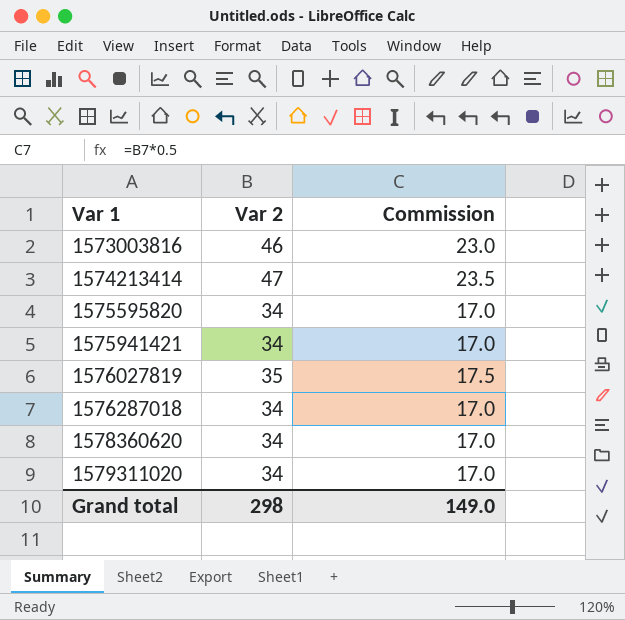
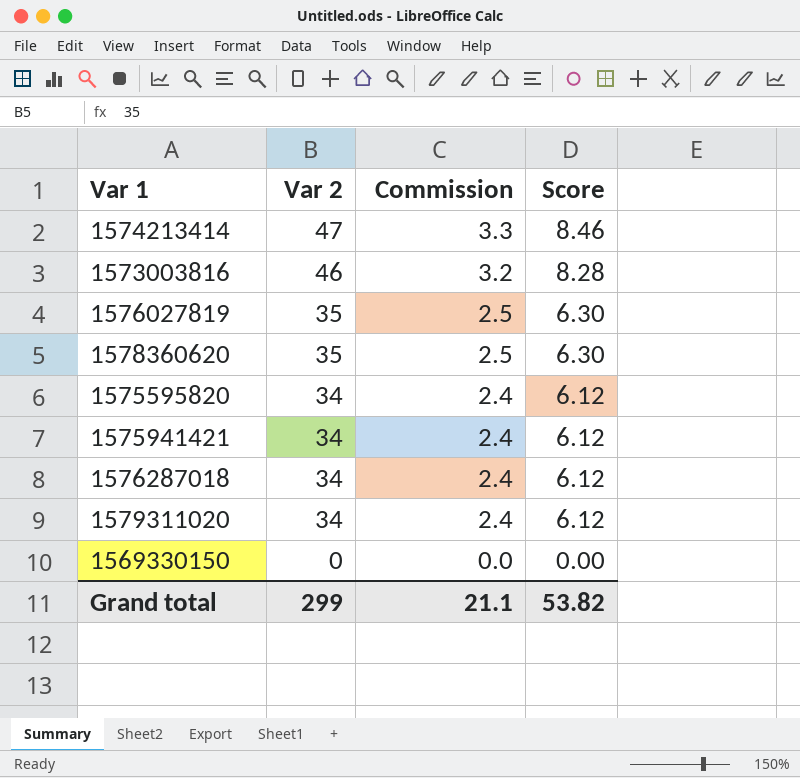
row order: Var 1 ascending -> Var 2 descending
column Commission | formula: [Var 2] * 0.5 -> [Var 2] * 0.07
column Score | formula: none -> [Var 2] * 0.18
1578360620 | Var 2: 34 -> 35
row 1569330150: none -> 0 | 0.0 | 0.00
Grand total | Var 2: 298 -> 299
Grand total | Commission: 149.0 -> 21.1

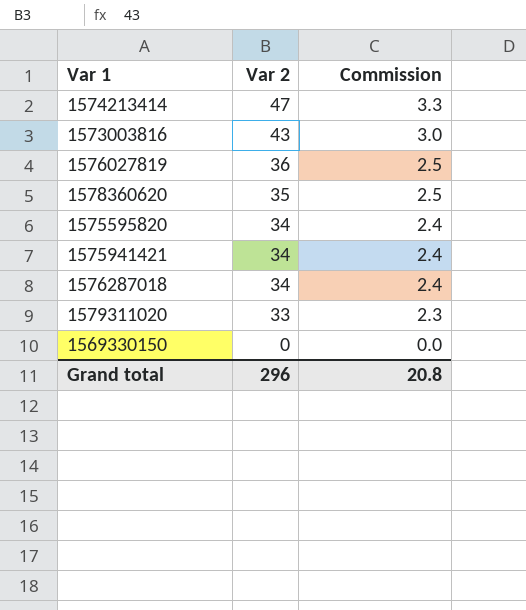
column Score | formula: [Var 2] * 0.18 -> none
1573003816 | Var 2: 46 -> 43
1573003816 | Commission: 3.2 -> 3.0
1576027819 | Var 2: 35 -> 36
1579311020 | Var 2: 34 -> 33
1579311020 | Commission: 2.4 -> 2.3
Grand total | Var 2: 299 -> 296
Grand total | Commission: 21.1 -> 20.8

